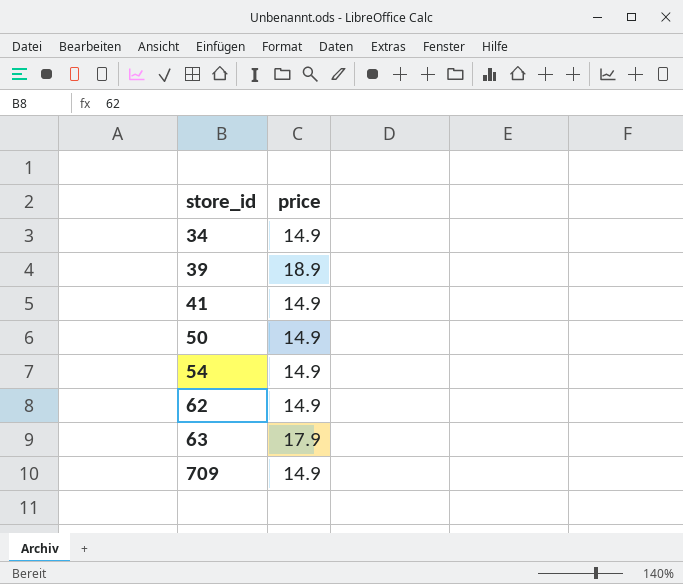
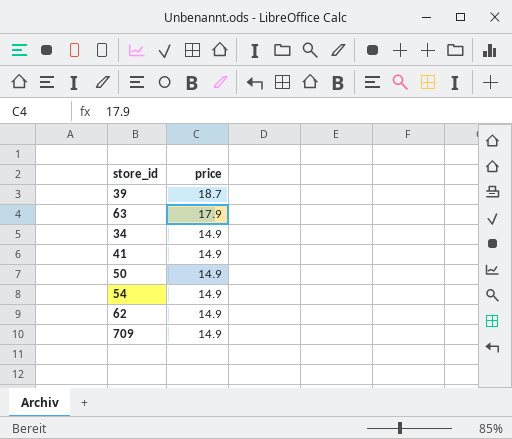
row order: store_id ascending -> price descending
39 | price: 18.9 -> 18.7

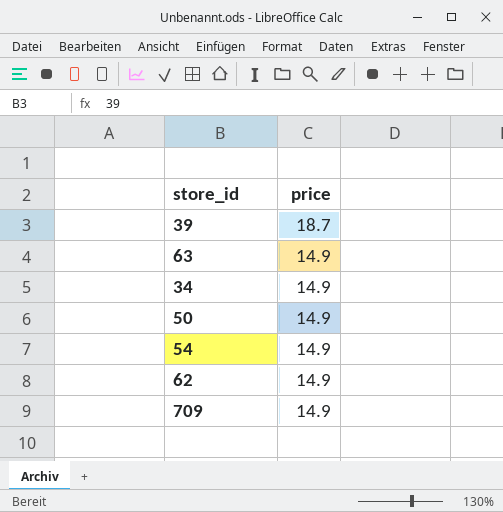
row 41: 14.9 -> none
63 | price: 17.9 -> 14.9

